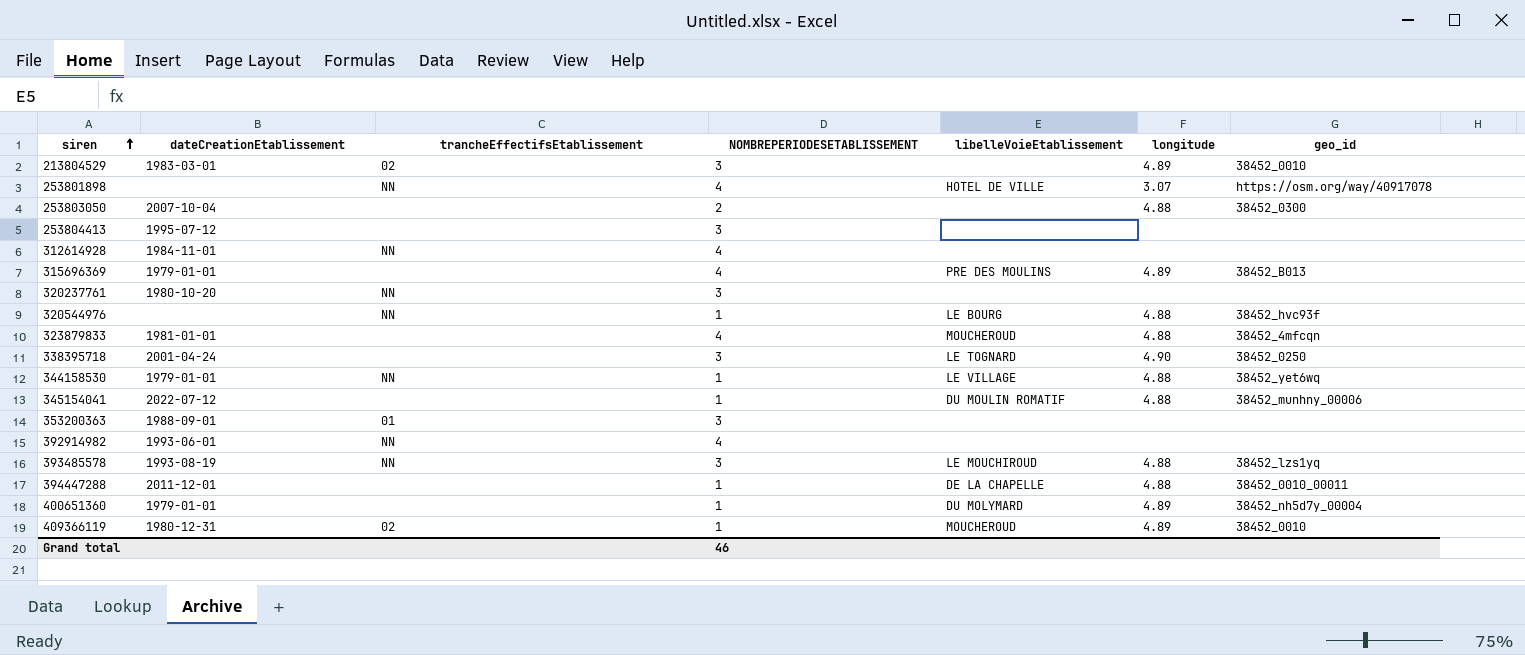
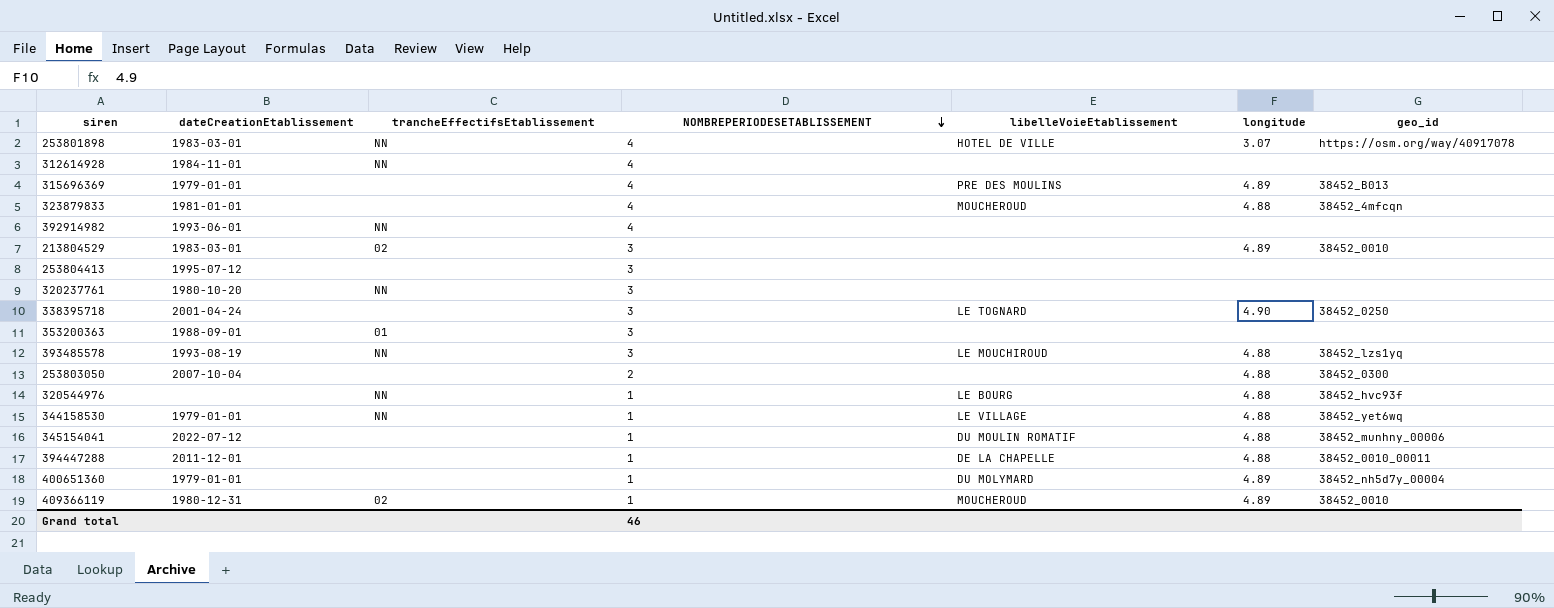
row order: siren ascending -> NOMBREPERIODESETABLISSEMENT descending
253801898 | dateCreationEtablissement: none -> 1983-03-01

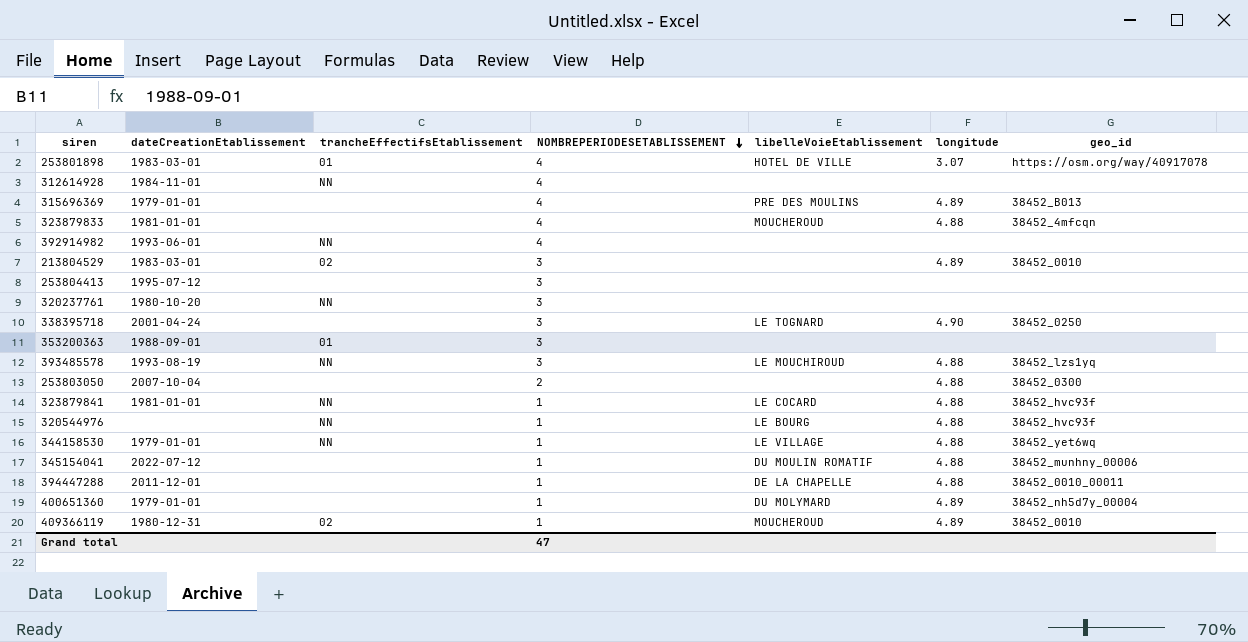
253801898 | trancheEffectifsEtablissement: NN -> 01
row 323879841: none -> 1981-01-01 | NN | 1 | LE COCARD | 4.88 | 38452_hvc93f
Grand total | NOMBREPERIODESETABLISSEMENT: 46 -> 47

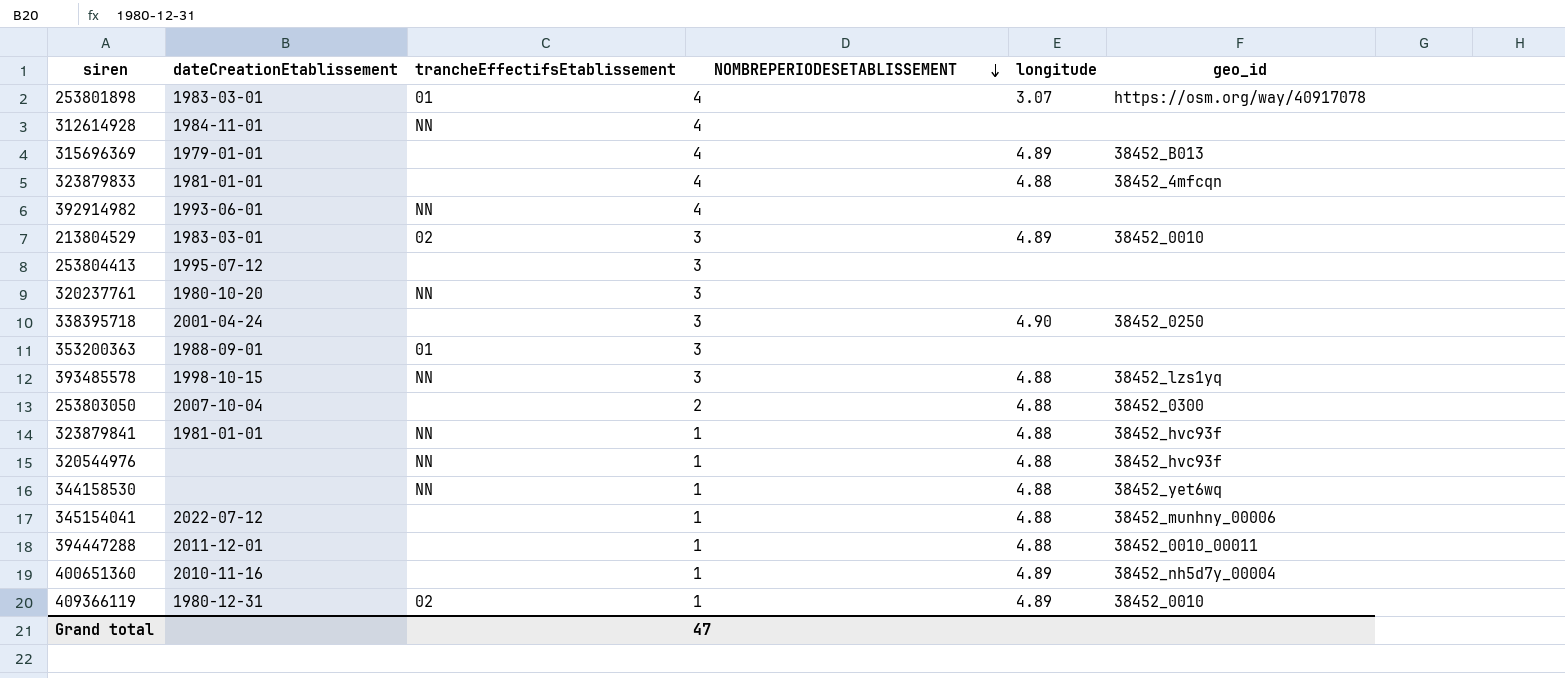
column libelleVoieEtablissement | position: 5 -> none
393485578 | dateCreationEtablissement: 1993-08-19 -> 1998-10-15
344158530 | dateCreationEtablissement: 1979-01-01 -> none
400651360 | dateCreationEtablissement: 1979-01-01 -> 2010-11-16

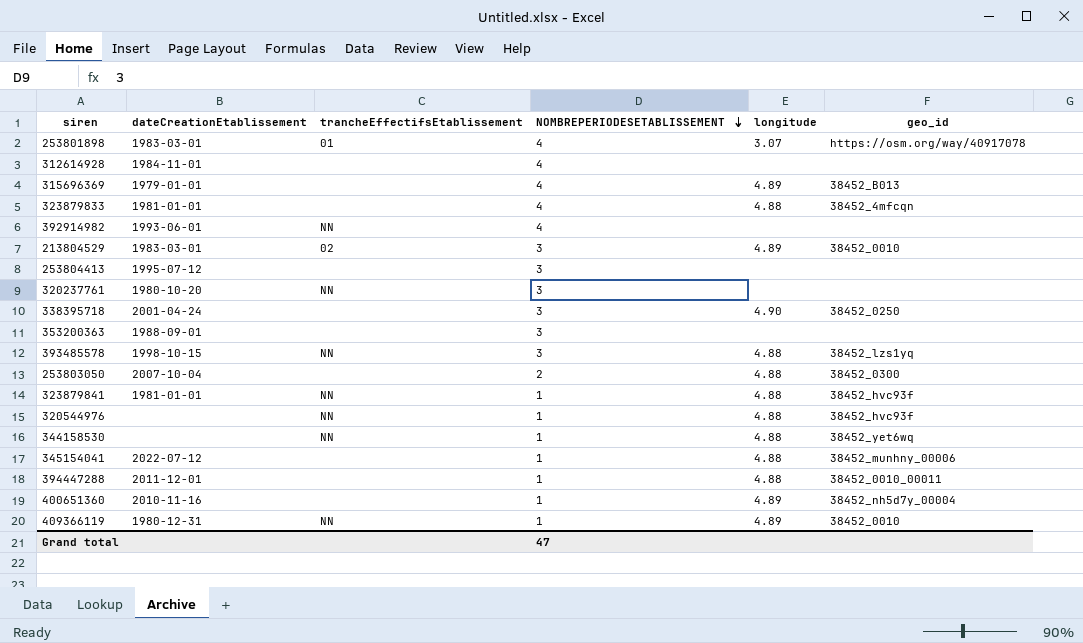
312614928 | trancheEffectifsEtablissement: NN -> none
353200363 | trancheEffectifsEtablissement: 01 -> none
409366119 | trancheEffectifsEtablissement: 02 -> NN

